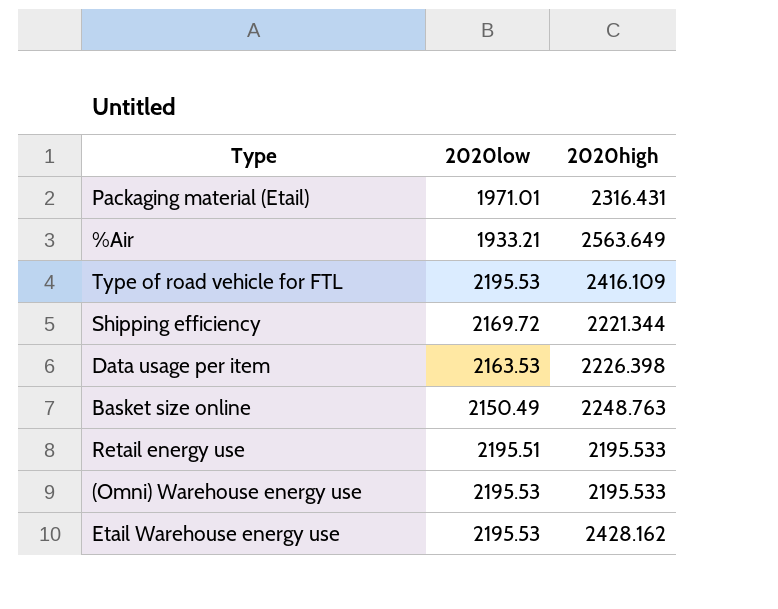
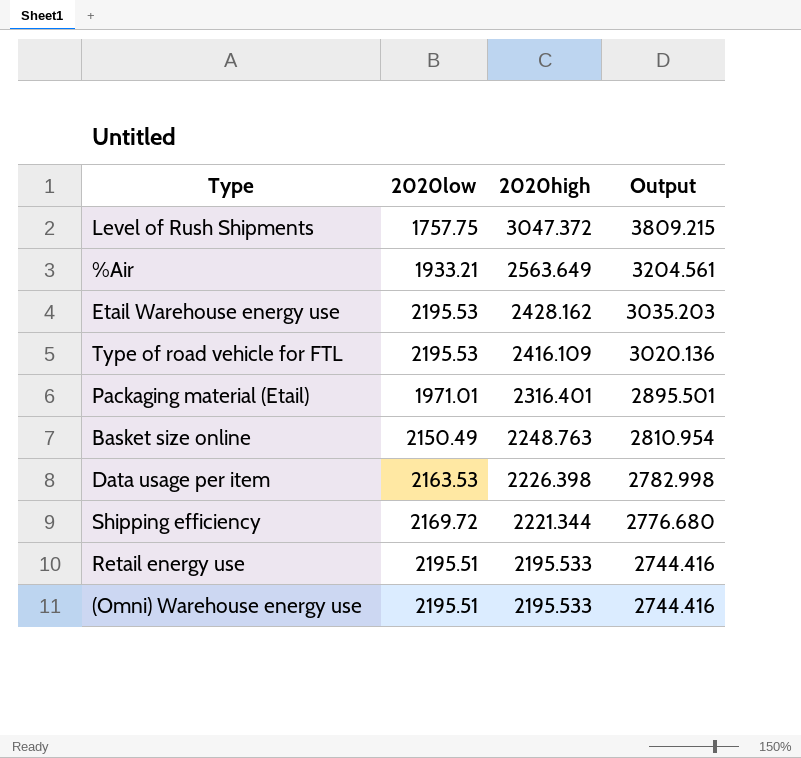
row order: none -> 2020high descending
column Output | formula: none -> [2020high] * 1.25
row Level of Rush Shipments: none -> 1757.75 | 3047.372 | 3809.215
Packaging material (Etail) | 2020high: 2316.431 -> 2316.401
(Omni) Warehouse energy use | 2020low: 2195.53 -> 2195.51

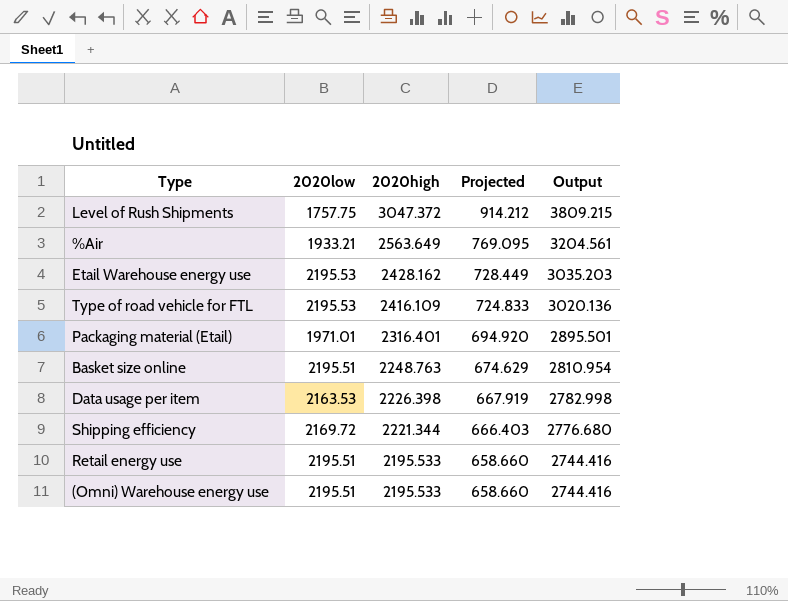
column Projected | formula: none -> [2020high] * 0.3
Basket size online | 2020low: 2150.49 -> 2195.51

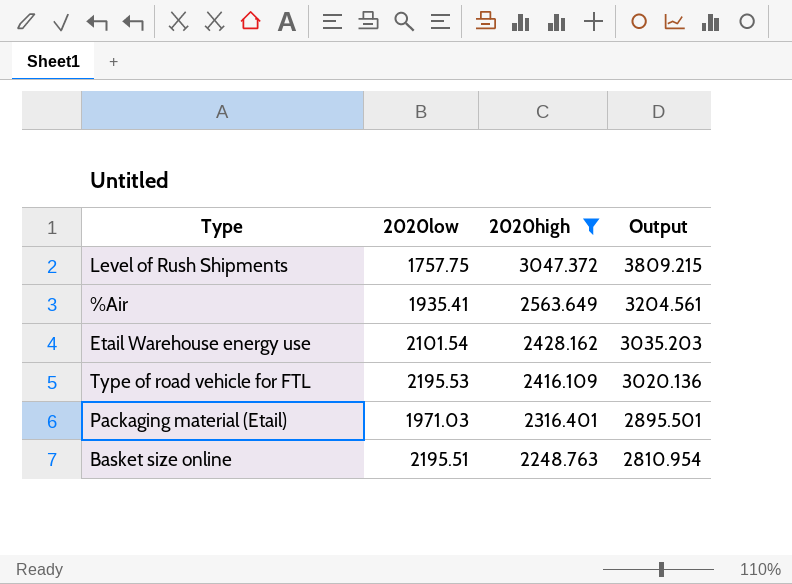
filter: none -> 2020high >= 2248.763
column Projected | formula: [2020high] * 0.3 -> none
%Air | 2020low: 1933.21 -> 1935.41
Etail Warehouse energy use | 2020low: 2195.53 -> 2101.54
Packaging material (Etail) | 2020low: 1971.01 -> 1971.03

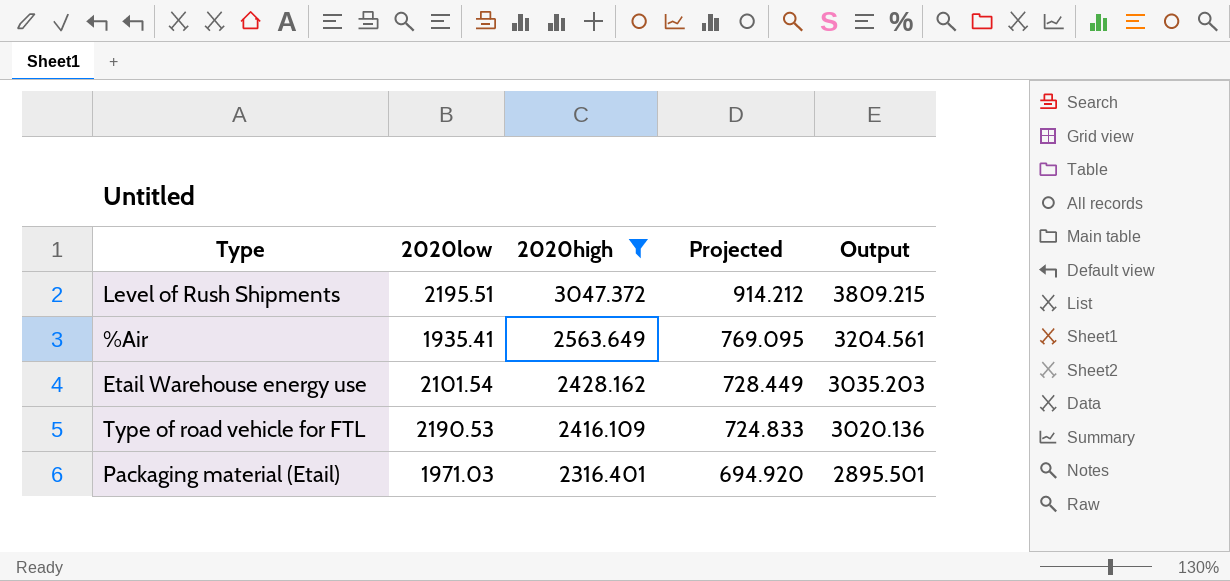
column Projected | formula: none -> [2020high] * 0.3
row Basket size online: 2195.51 | 2248.763 | 2810.954 -> none
Level of Rush Shipments | 2020low: 1757.75 -> 2195.51
Type of road vehicle for FTL | 2020low: 2195.53 -> 2190.53

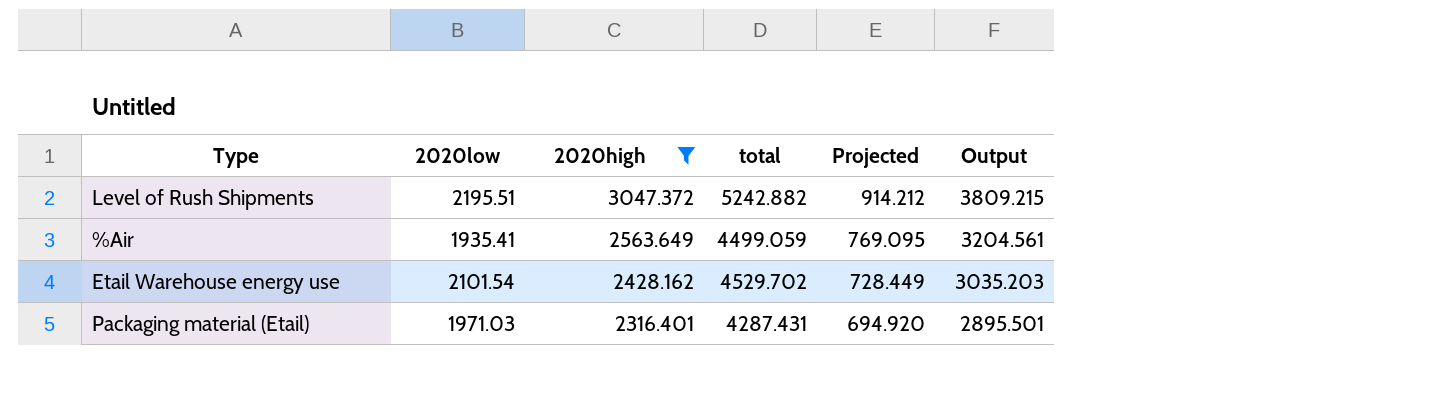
column total | formula: none -> [2020low] + [2020high]
row Type of road vehicle for FTL: 2190.53 | 2416.109 | 724.833 | 3020.136 -> none

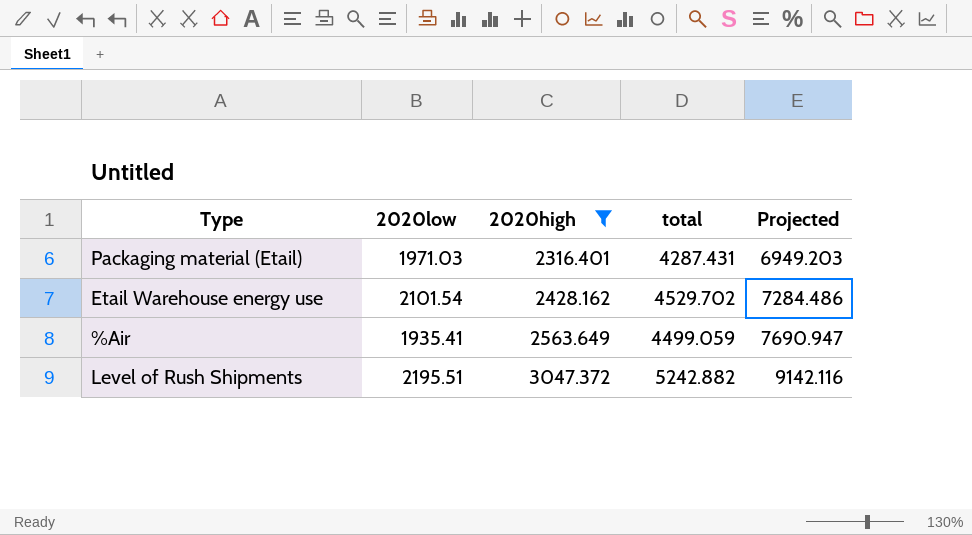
row order: 2020high descending -> 2020high ascending
column Output | formula: [2020high] * 1.25 -> none
column Projected | formula: [2020high] * 0.3 -> [2020high] * 3

